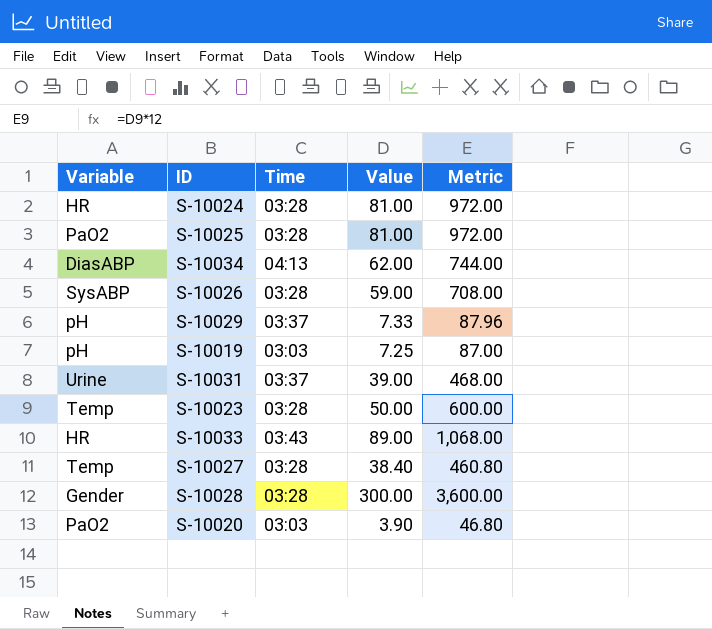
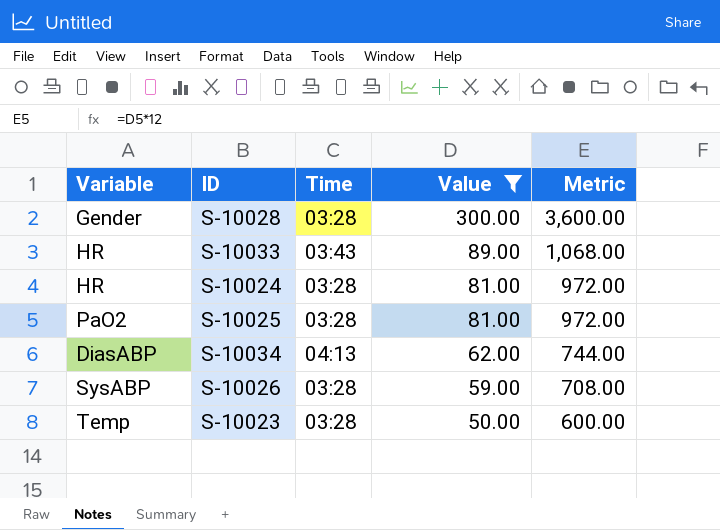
filter: none -> Value >= 50.00
row order: none -> Value descending

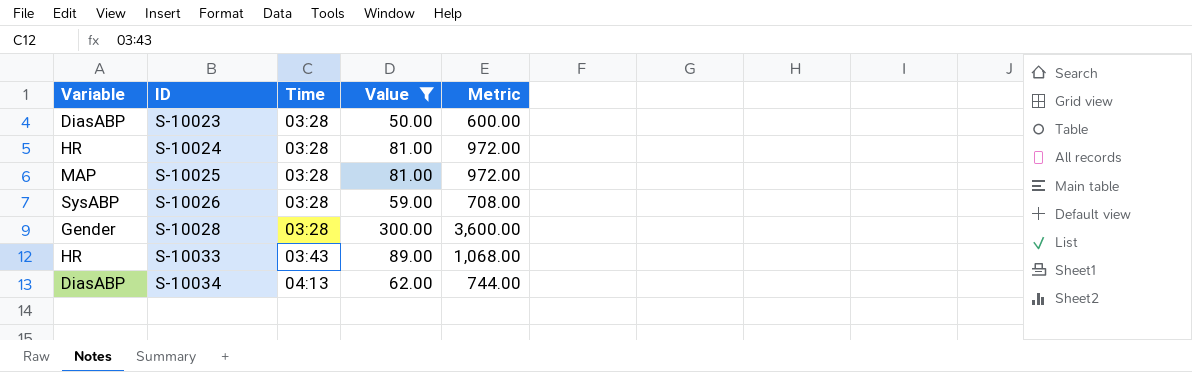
row order: Value descending -> ID ascending
S-10023 | Variable: Temp -> DiasABP
S-10025 | Variable: PaO2 -> MAP

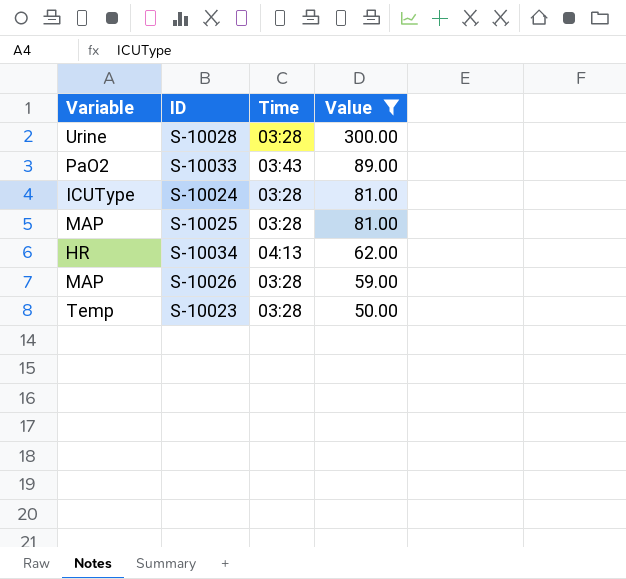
row order: ID ascending -> Value descending
column Metric | formula: [Value] * 12 -> none
S-10028 | Variable: Gender -> Urine
S-10033 | Variable: HR -> PaO2
S-10024 | Variable: HR -> ICUType
S-10034 | Variable: DiasABP -> HR
S-10026 | Variable: SysABP -> MAP
S-10023 | Variable: DiasABP -> Temp

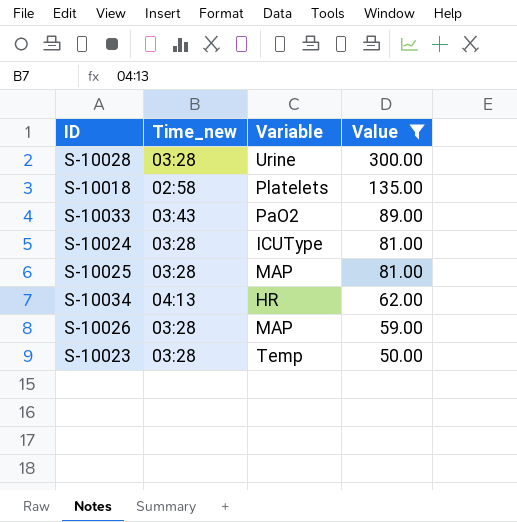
column name: Time -> Time_new
column Variable | position: 1 -> 3
row S-10018: none -> 02:58 | Platelets | 135.00

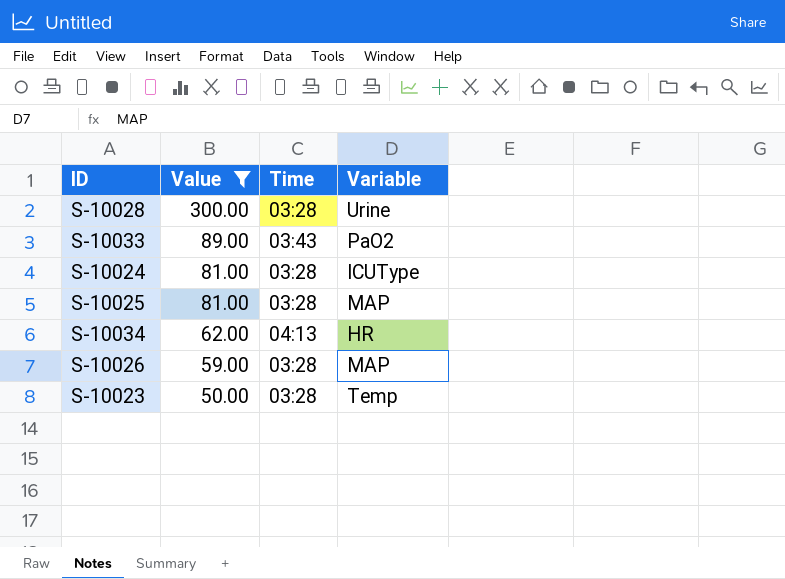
column Value | position: 4 -> 2
column name: Time_new -> Time
row S-10018: 02:58 | Platelets | 135.00 -> none

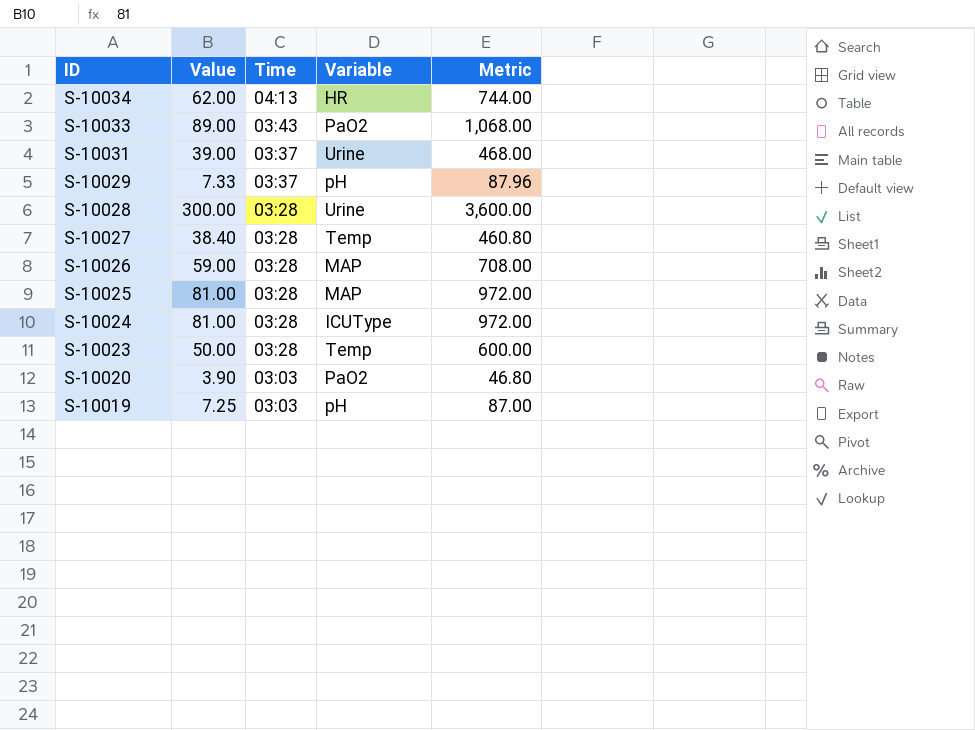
filter: Value >= 50.00 -> none
row order: Value descending -> ID descending
column Metric | formula: none -> [Value] * 12

